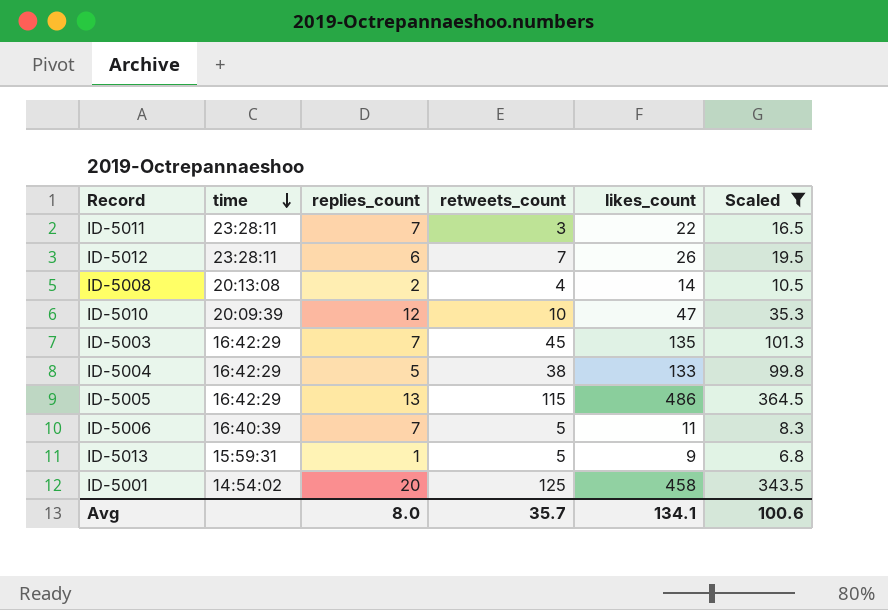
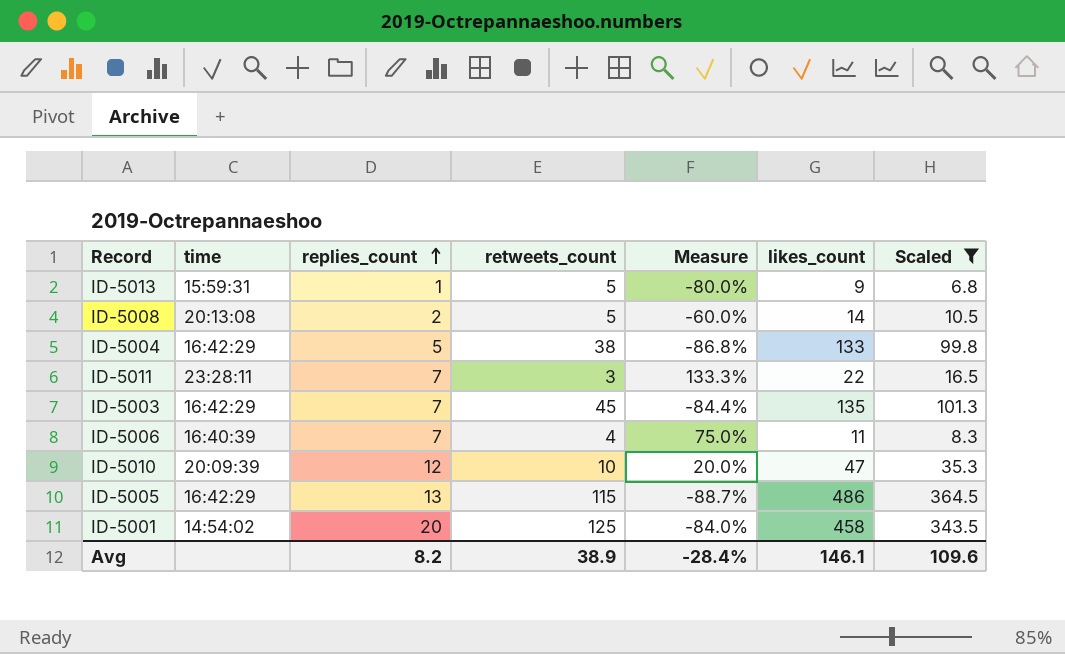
row order: time descending -> replies_count ascending
column Measure | formula: none -> ([replies_count] - [retweets_count]) / [retweets_count]
row ID-5012: 23:28:11 | 6 | 7 | 26 | 19.5 -> none
ID-5008 | retweets_count: 4 -> 5
ID-5006 | retweets_count: 5 -> 4
Avg | replies_count: 8.0 -> 8.2
Avg | retweets_count: 35.7 -> 38.9
Avg | likes_count: 134.1 -> 146.1
Avg | Scaled: 100.6 -> 109.6

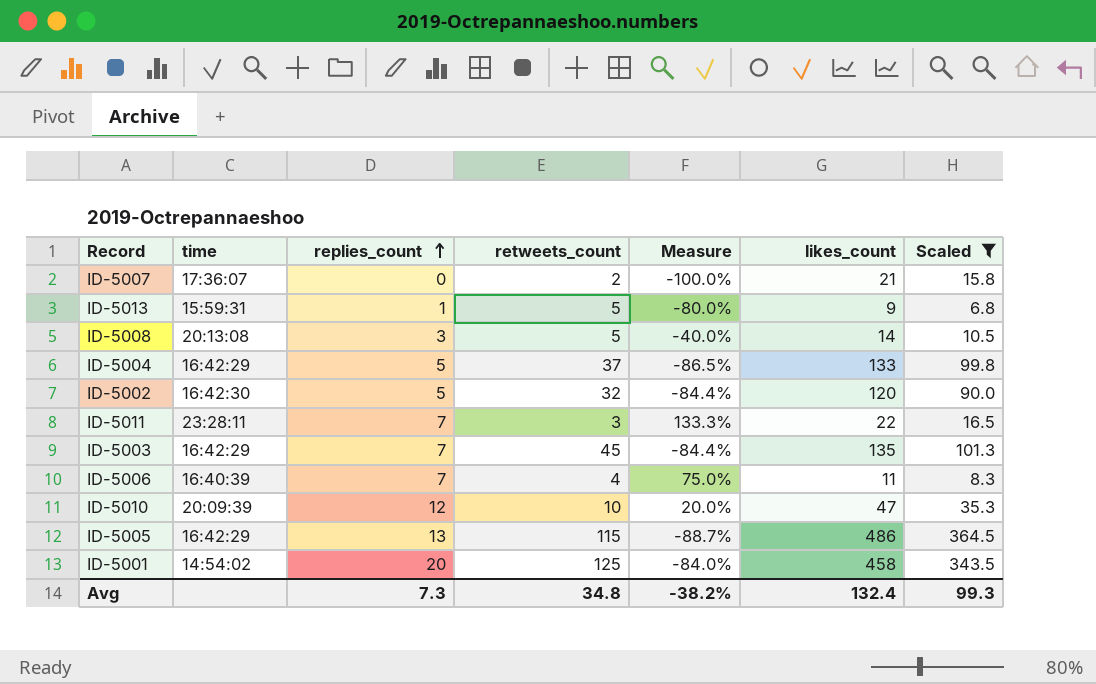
row ID-5007: none -> 17:36:07 | 0 | 2 | -100.0% | 21 | 15.8
ID-5008 | replies_count: 2 -> 3
ID-5008 | Measure: -60.0% -> -40.0%
ID-5004 | retweets_count: 38 -> 37
ID-5004 | Measure: -86.8% -> -86.5%
row ID-5002: none -> 16:42:30 | 5 | 32 | -84.4% | 120 | 90.0
Avg | replies_count: 8.2 -> 7.3
Avg | retweets_count: 38.9 -> 34.8
Avg | Measure: -28.4% -> -38.2%
Avg | likes_count: 146.1 -> 132.4
Avg | Scaled: 109.6 -> 99.3

